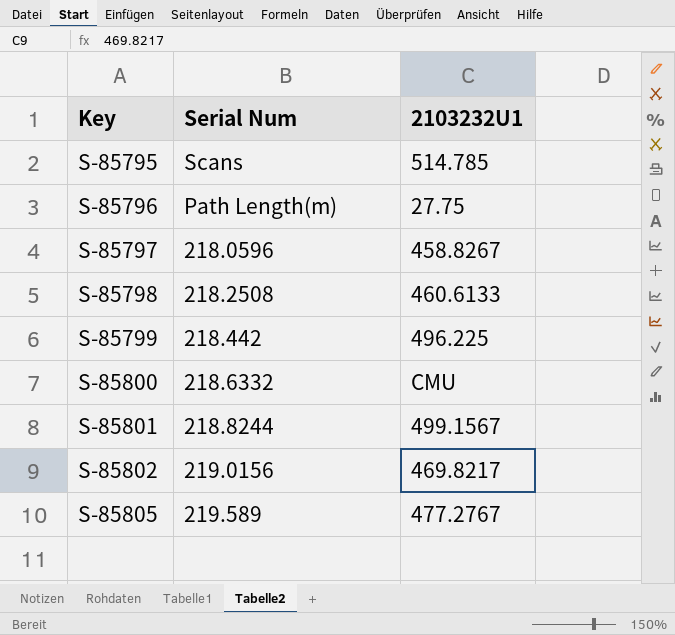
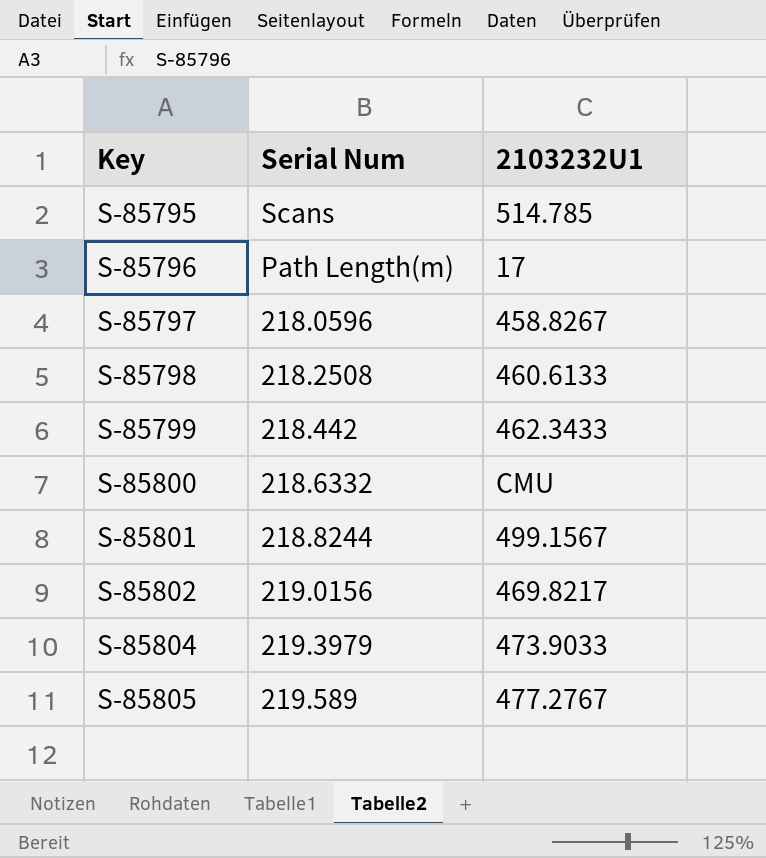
S-85796 | 2103232U1: 27.75 -> 17
S-85799 | 2103232U1: 496.225 -> 462.3433
row S-85804: none -> 219.3979 | 473.9033

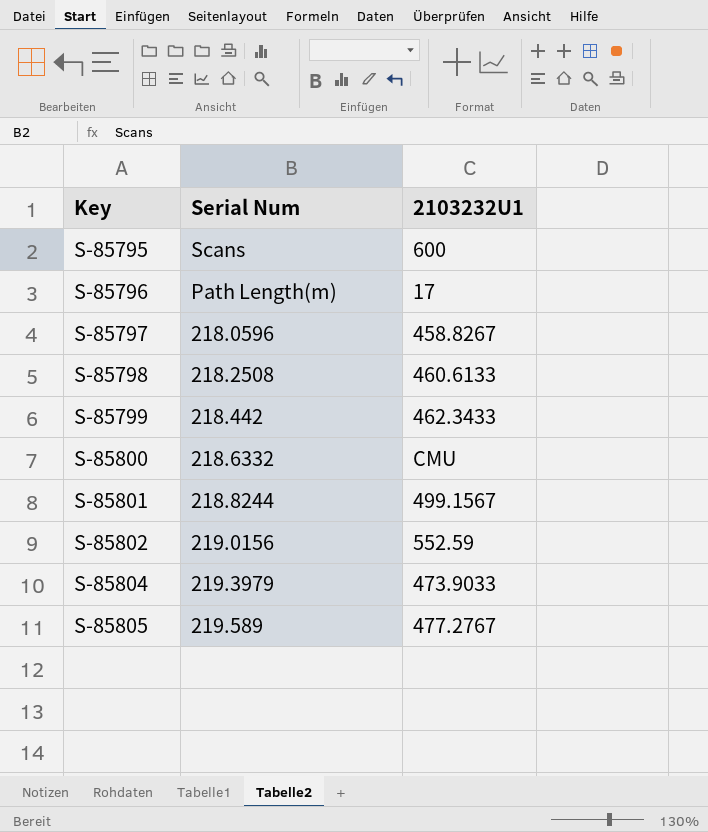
S-85795 | 2103232U1: 514.785 -> 600
S-85802 | 2103232U1: 469.8217 -> 552.59

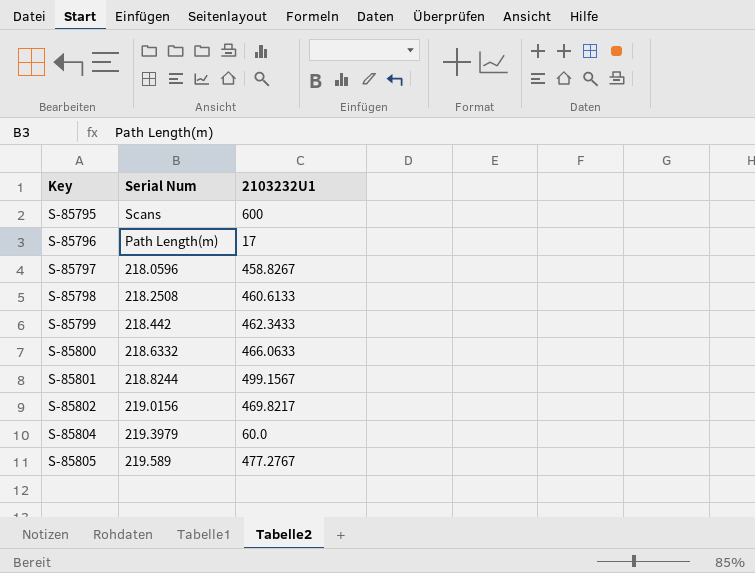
S-85800 | 2103232U1: CMU -> 466.0633
S-85802 | 2103232U1: 552.59 -> 469.8217
S-85804 | 2103232U1: 473.9033 -> 60.0

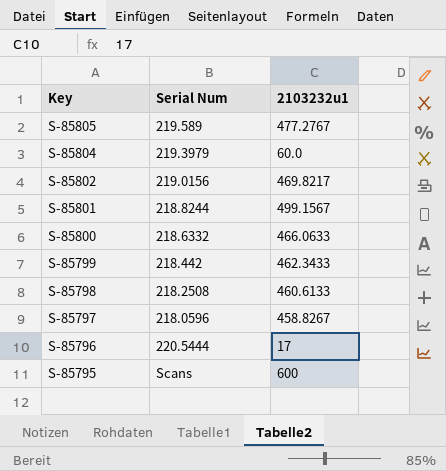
row order: Key ascending -> Key descending
column name: 2103232U1 -> 2103232u1
S-85796 | Serial Num: Path Length(m) -> 220.5444

